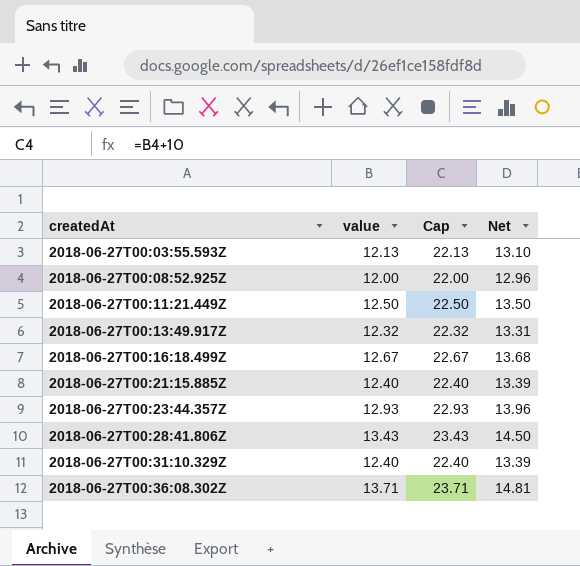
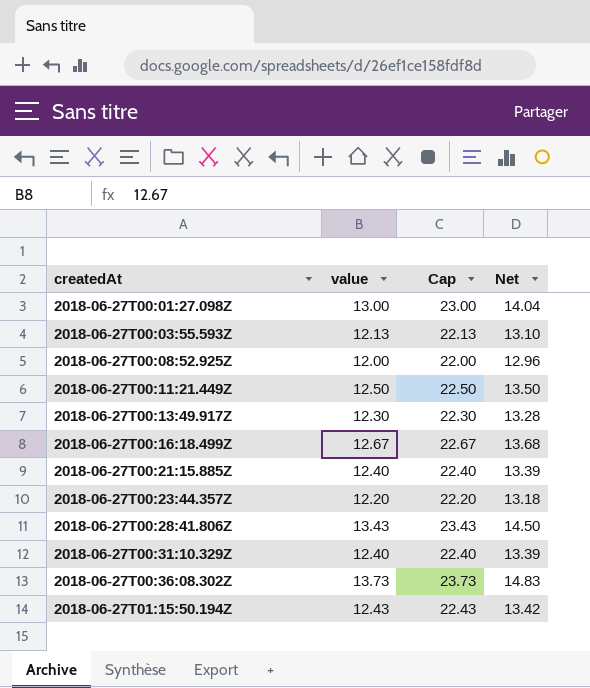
row 2018-06-27T00:01:27.098Z: none -> 13.00 | 23.00 | 14.04
2018-06-27T00:13:49.917Z | value: 12.32 -> 12.30
2018-06-27T00:13:49.917Z | Cap: 22.32 -> 22.30
2018-06-27T00:13:49.917Z | Net: 13.31 -> 13.28
2018-06-27T00:23:44.357Z | value: 12.93 -> 12.20
2018-06-27T00:23:44.357Z | Cap: 22.93 -> 22.20
2018-06-27T00:23:44.357Z | Net: 13.96 -> 13.18
2018-06-27T00:36:08.302Z | value: 13.71 -> 13.73
2018-06-27T00:36:08.302Z | Cap: 23.71 -> 23.73
2018-06-27T00:36:08.302Z | Net: 14.81 -> 14.83
row 2018-06-27T01:15:50.194Z: none -> 12.43 | 22.43 | 13.42

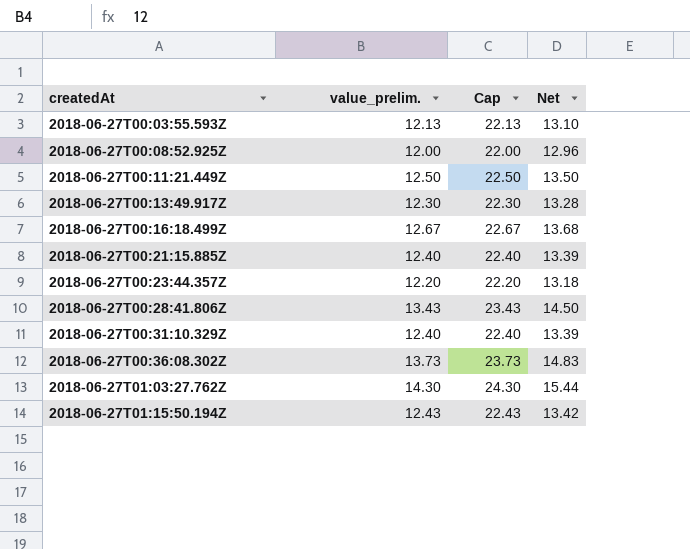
column name: value -> value_prelim.
row 2018-06-27T00:01:27.098Z: 13.00 | 23.00 | 14.04 -> none
row 2018-06-27T01:03:27.762Z: none -> 14.30 | 24.30 | 15.44

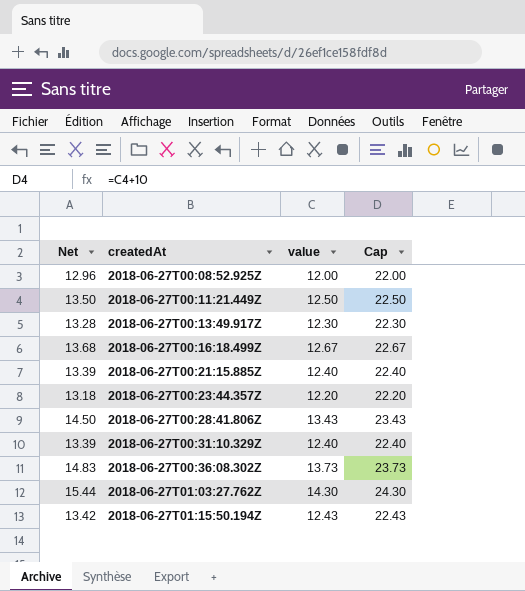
column Net | position: 4 -> 1
column name: value_prelim. -> value
row 2018-06-27T00:03:55.593Z: 12.13 | 22.13 | 13.10 -> none

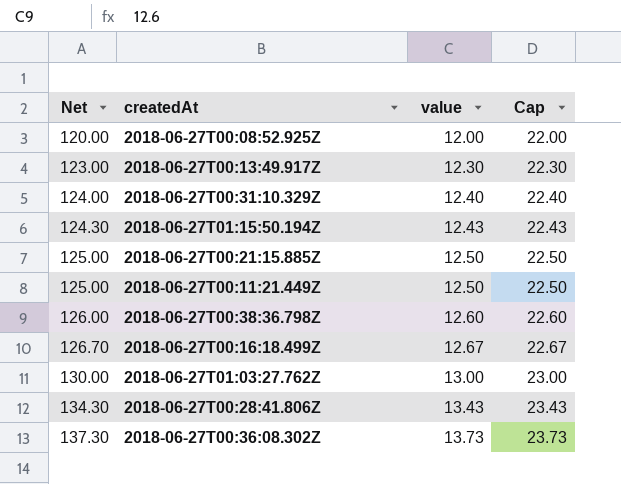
row order: createdAt ascending -> Net ascending
column Net | formula: [value] * 1.08 -> [value] * 10
row 2018-06-27T00:23:44.357Z: 13.18 | 12.20 | 22.20 -> none
2018-06-27T00:21:15.885Z | value: 12.40 -> 12.50
2018-06-27T00:21:15.885Z | Cap: 22.40 -> 22.50
row 2018-06-27T00:38:36.798Z: none -> 126.00 | 12.60 | 22.60
2018-06-27T01:03:27.762Z | value: 14.30 -> 13.00
2018-06-27T01:03:27.762Z | Cap: 24.30 -> 23.00

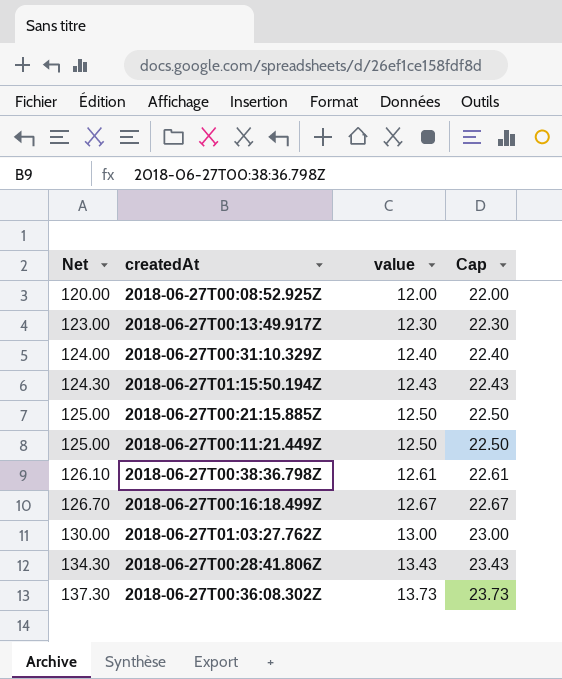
2018-06-27T00:38:36.798Z | Net: 126.00 -> 126.10
2018-06-27T00:38:36.798Z | value: 12.60 -> 12.61
2018-06-27T00:38:36.798Z | Cap: 22.60 -> 22.61

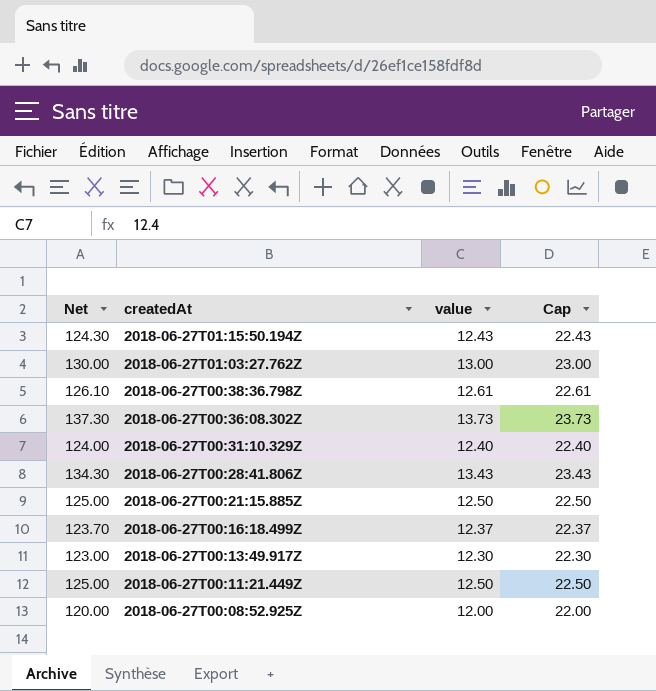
row order: Net ascending -> createdAt descending
2018-06-27T00:16:18.499Z | Net: 126.70 -> 123.70
2018-06-27T00:16:18.499Z | value: 12.67 -> 12.37
2018-06-27T00:16:18.499Z | Cap: 22.67 -> 22.37

